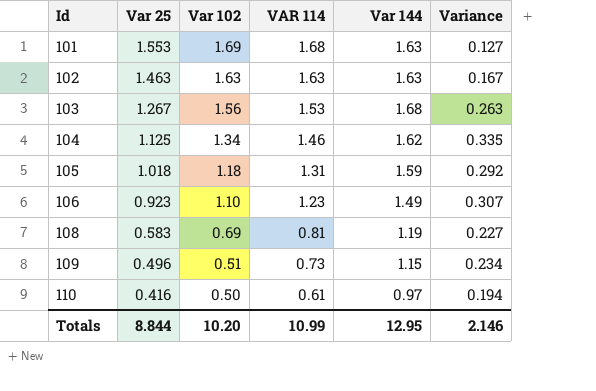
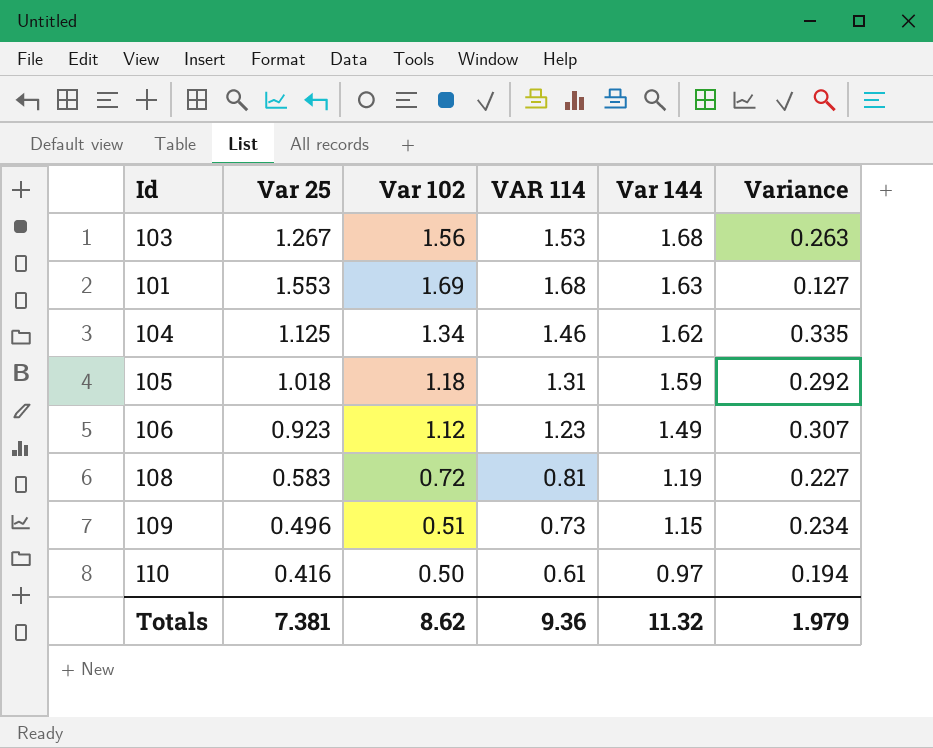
row order: Id ascending -> Var 144 descending
row 102: 1.463 | 1.63 | 1.63 | 1.63 | 0.167 -> none
106 | Var 102: 1.10 -> 1.12
108 | Var 102: 0.69 -> 0.72
Totals | Var 25: 8.844 -> 7.381
Totals | Var 102: 10.20 -> 8.62
Totals | VAR 114: 10.99 -> 9.36
Totals | Var 144: 12.95 -> 11.32
Totals | Variance: 2.146 -> 1.979

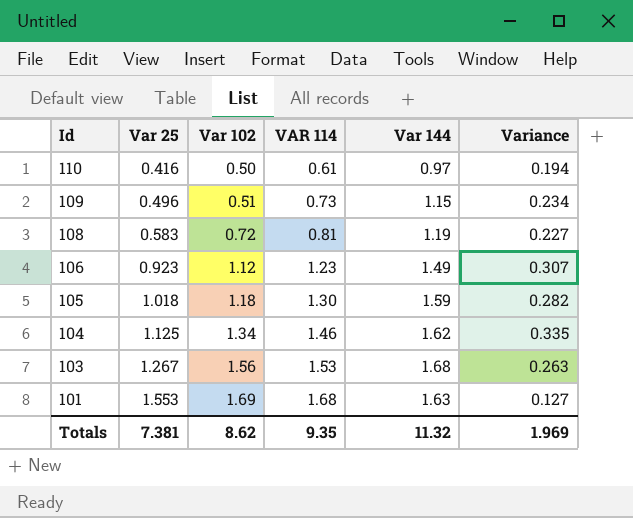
row order: Var 144 descending -> Id descending
105 | VAR 114: 1.31 -> 1.30
105 | Variance: 0.292 -> 0.282
Totals | VAR 114: 9.36 -> 9.35
Totals | Variance: 1.979 -> 1.969

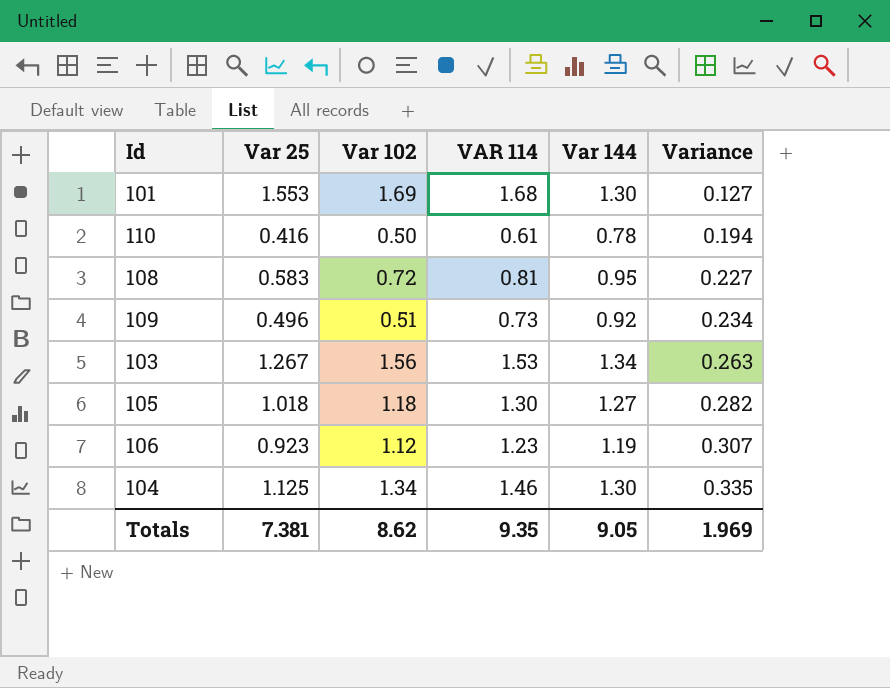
row order: Id descending -> Variance ascending
101 | Var 144: 1.63 -> 1.30
110 | Var 144: 0.97 -> 0.78
108 | Var 144: 1.19 -> 0.95
109 | Var 144: 1.15 -> 0.92
103 | Var 144: 1.68 -> 1.34
105 | Var 144: 1.59 -> 1.27
106 | Var 144: 1.49 -> 1.19
104 | Var 144: 1.62 -> 1.30
Totals | Var 144: 11.32 -> 9.05

